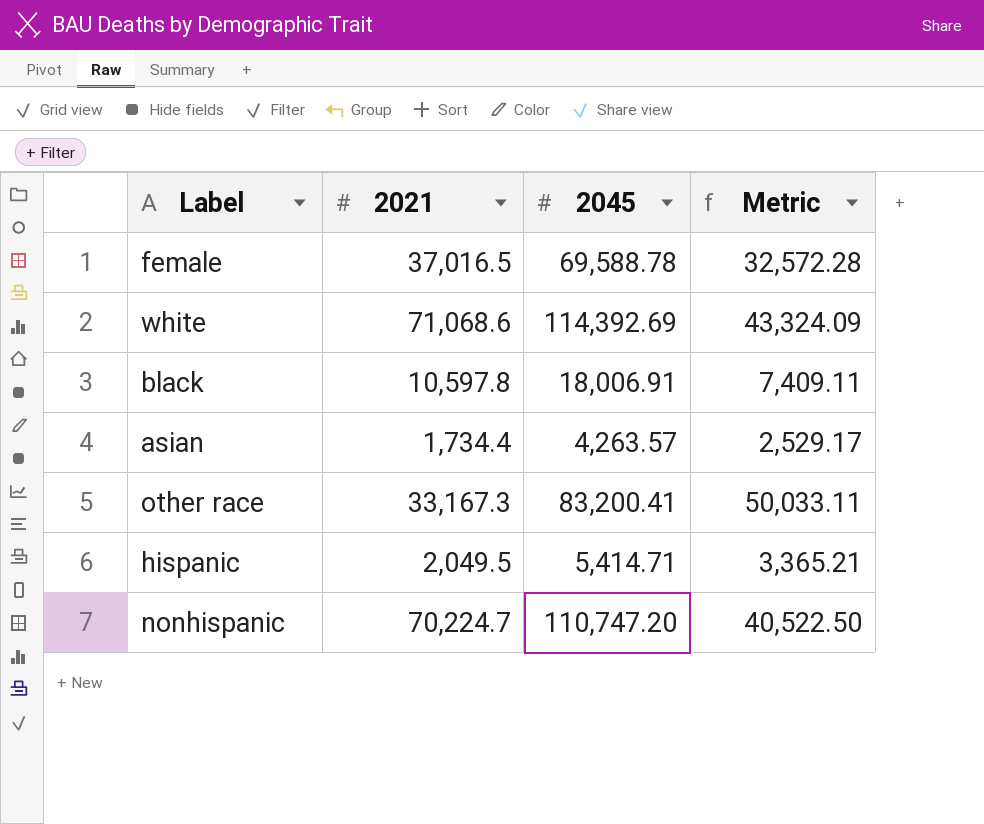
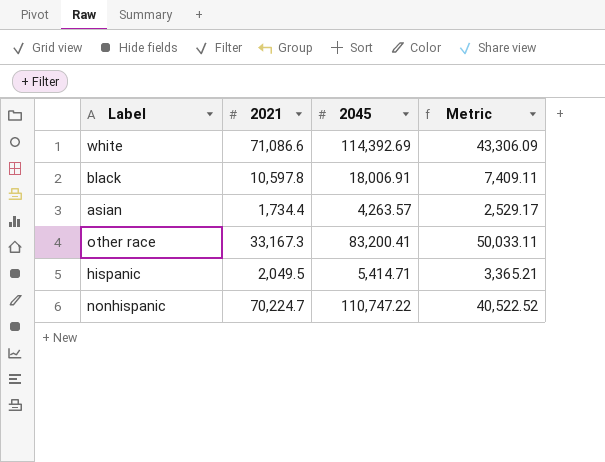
row female: 37,016.5 | 69,588.78 | 32,572.28 -> none
white | 2021: 71,068.6 -> 71,086.6
white | Metric: 43,324.09 -> 43,306.09
nonhispanic | 2045: 110,747.20 -> 110,747.22
nonhispanic | Metric: 40,522.50 -> 40,522.52

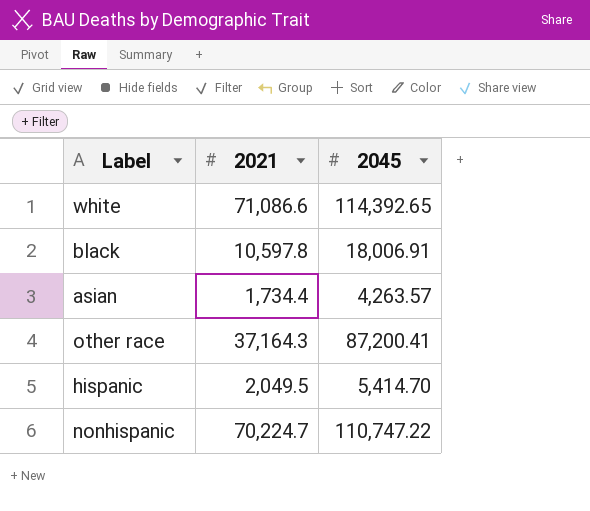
column Metric | formula: [2045] - [2021] -> none
white | 2045: 114,392.69 -> 114,392.65
other race | 2021: 33,167.3 -> 37,164.3
other race | 2045: 83,200.41 -> 87,200.41
hispanic | 2045: 5,414.71 -> 5,414.70

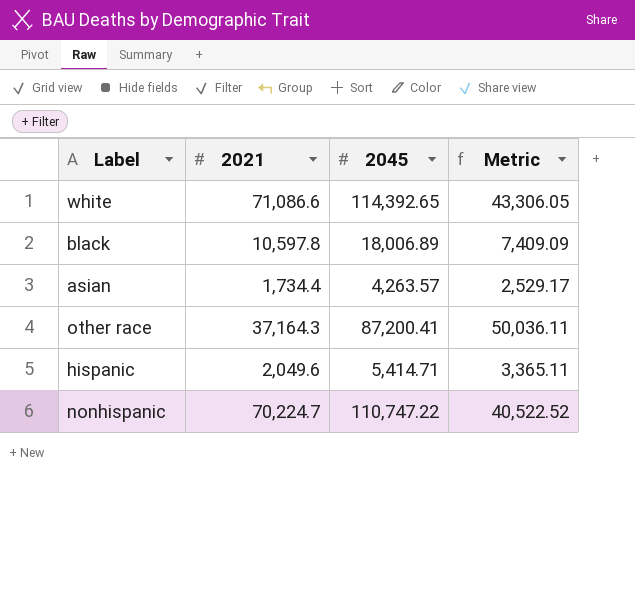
column Metric | formula: none -> [2045] - [2021]
black | 2045: 18,006.91 -> 18,006.89
hispanic | 2021: 2,049.5 -> 2,049.6
hispanic | 2045: 5,414.70 -> 5,414.71

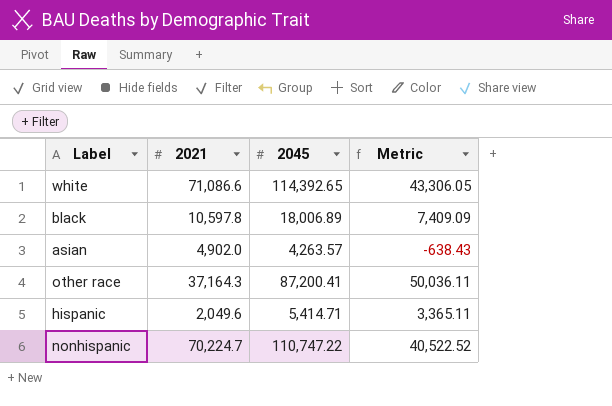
asian | 2021: 1,734.4 -> 4,902.0
asian | Metric: 2,529.17 -> -638.43

